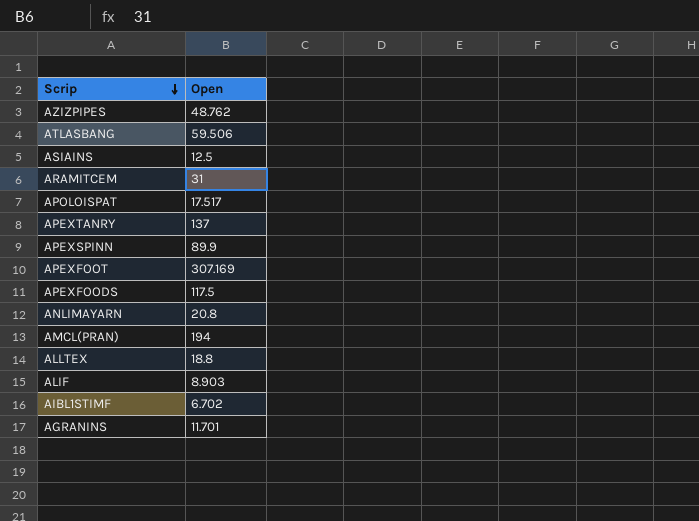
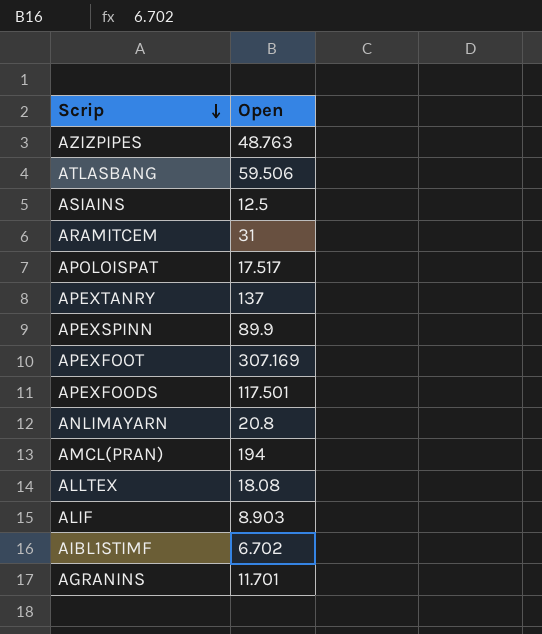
AZIZPIPES | Open: 48.762 -> 48.763
APEXFOODS | Open: 117.5 -> 117.501
ALLTEX | Open: 18.8 -> 18.08

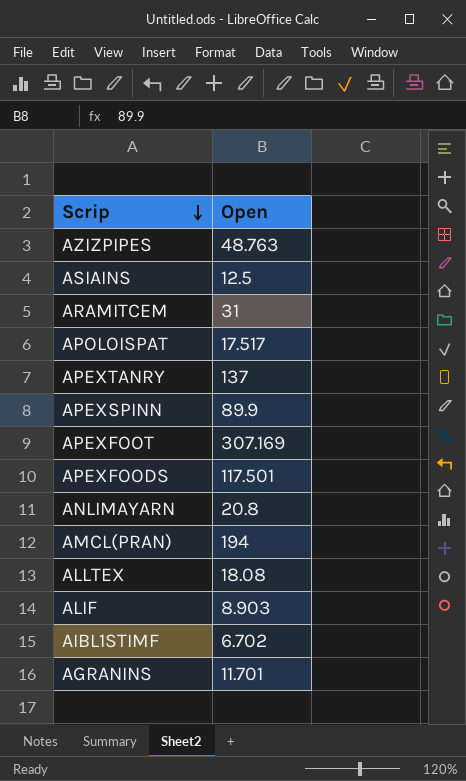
row ATLASBANG: 59.506 -> none

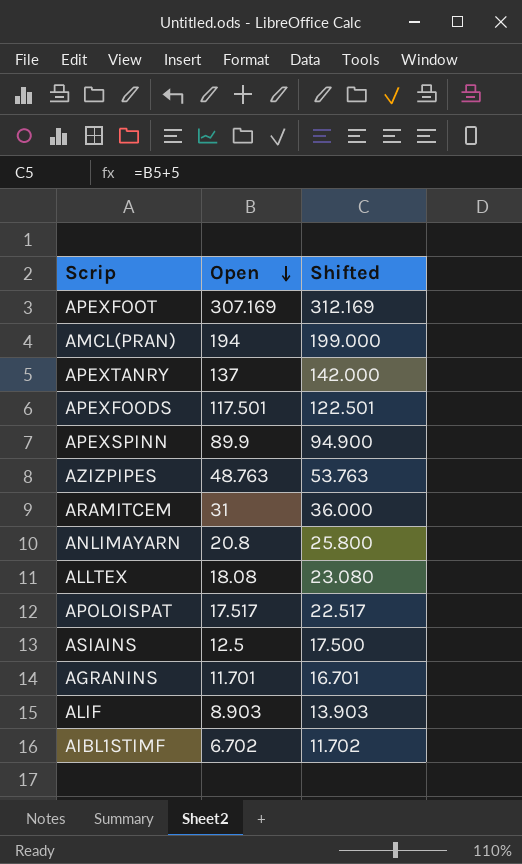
row order: Scrip descending -> Open descending
column Shifted | formula: none -> [Open] + 5

